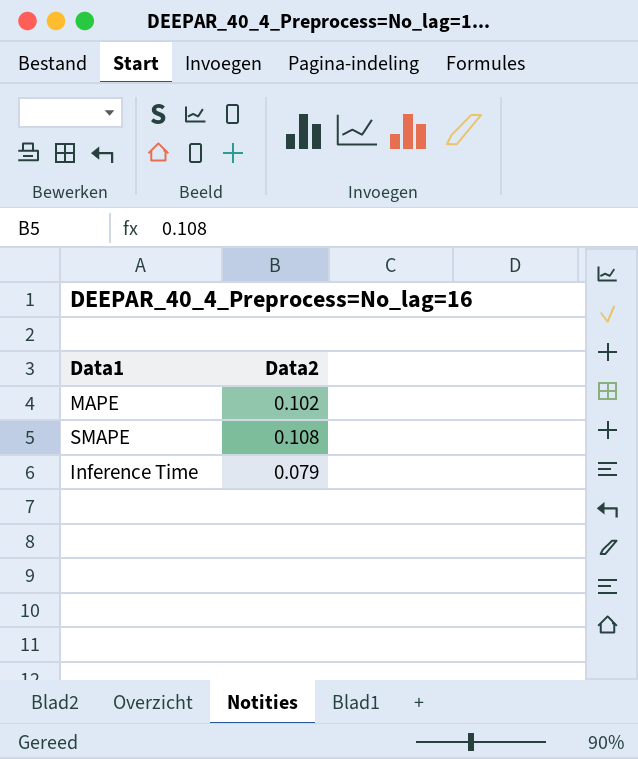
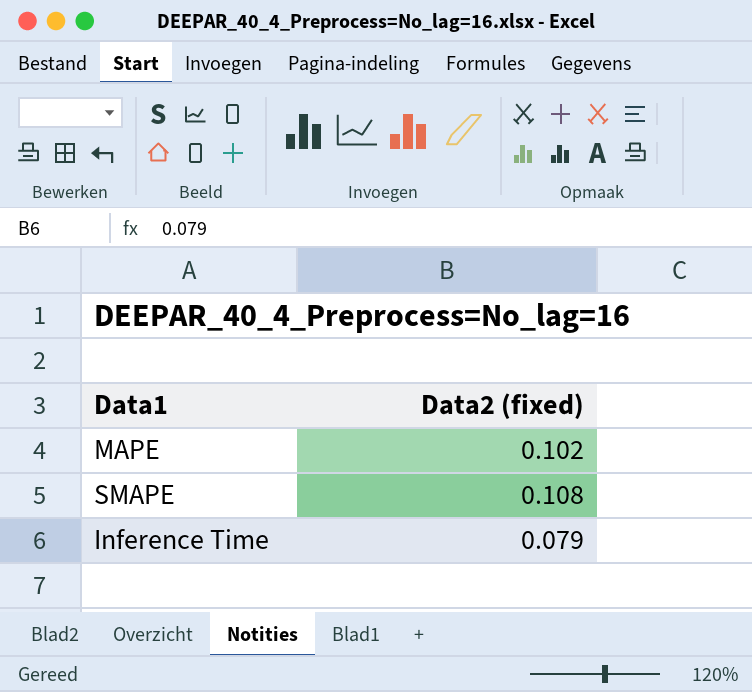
column name: Data2 -> Data2 (fixed)

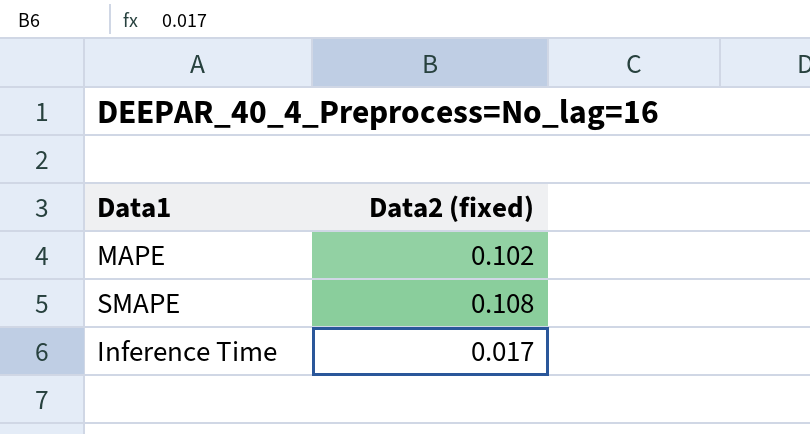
Inference Time | Data2 (fixed): 0.079 -> 0.017

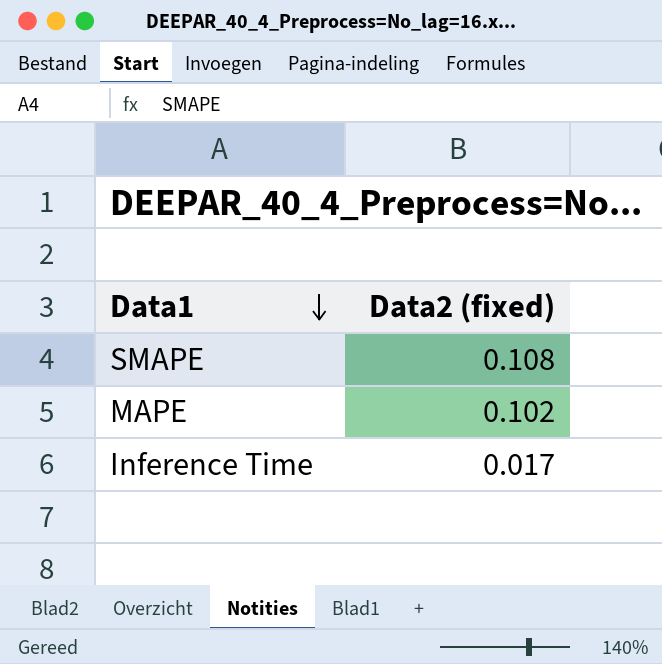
row order: none -> Data1 descending

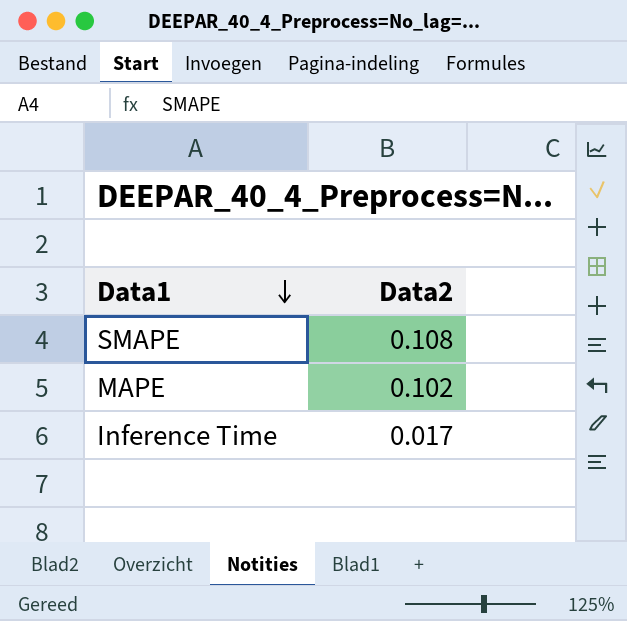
column name: Data2 (fixed) -> Data2

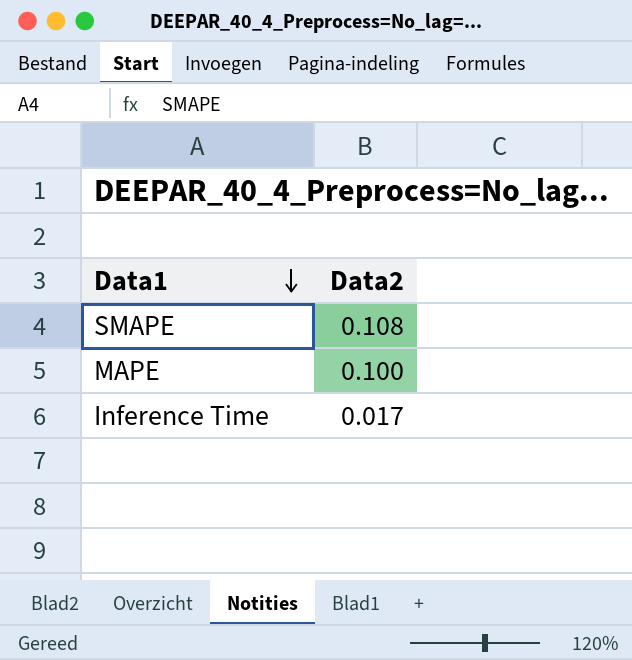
MAPE | Data2: 0.102 -> 0.100

